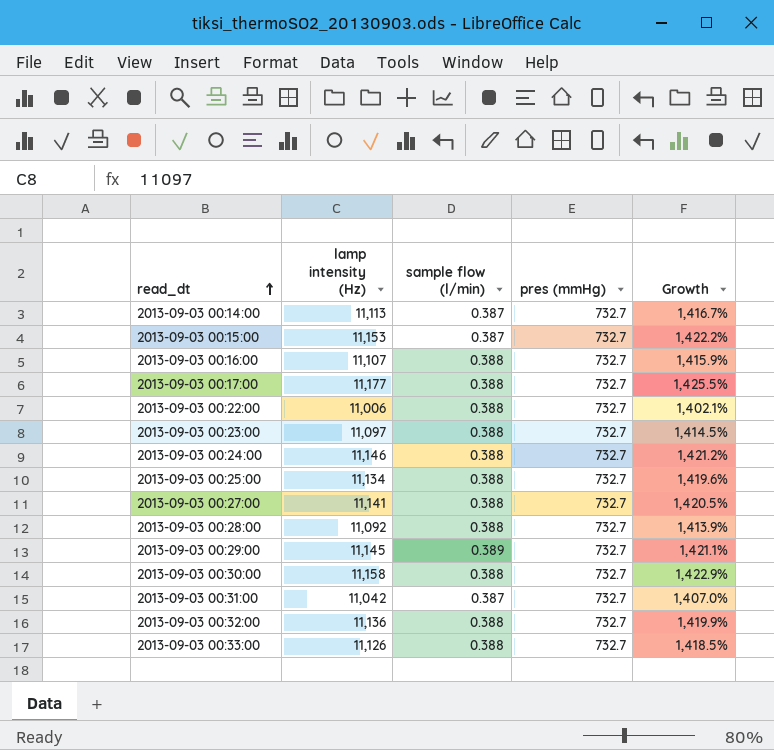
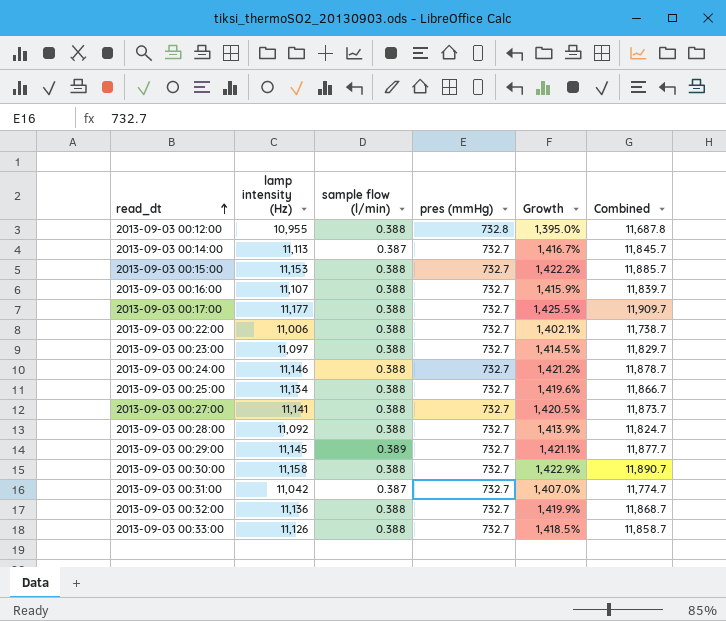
column Combined | formula: none -> [lamp intensity (Hz)] + [pres (mmHg)]
row 2013-09-03 00:12:00: none -> 10,955 | 0.388 | 732.8 | 1,395.0% | 11,687.8
2013-09-03 00:15:00 | sample flow (l/min): 0.387 -> 0.388

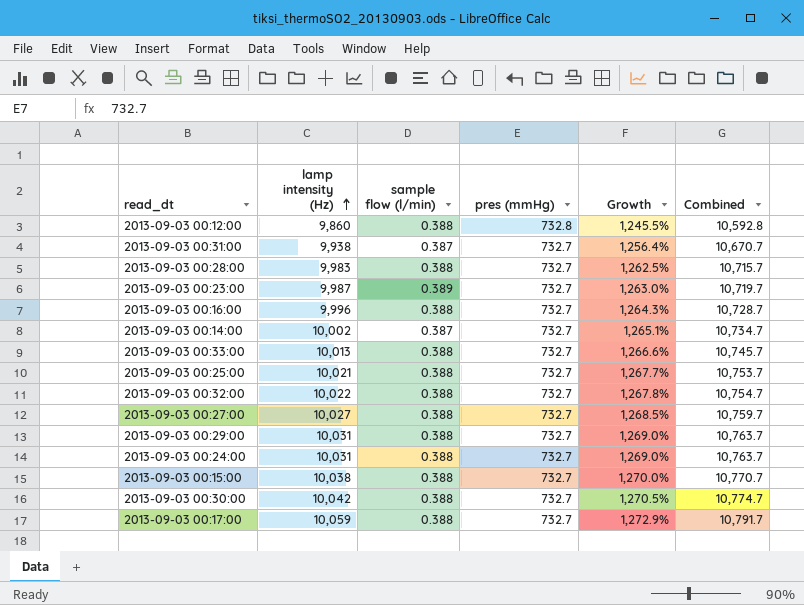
row order: read_dt ascending -> lamp intensity (Hz) ascending
row 2013-09-03 00:22:00: 11,006 | 0.388 | 732.7 | 1,402.1% | 11,738.7 -> none
2013-09-03 00:12:00 | lamp intensity (Hz): 10,955 -> 9,860
2013-09-03 00:12:00 | Growth: 1,395.0% -> 1,245.5%
2013-09-03 00:12:00 | Combined: 11,687.8 -> 10,592.8
2013-09-03 00:31:00 | lamp intensity (Hz): 11,042 -> 9,938
2013-09-03 00:31:00 | Growth: 1,407.0% -> 1,256.4%
2013-09-03 00:31:00 | Combined: 11,774.7 -> 10,670.7
2013-09-03 00:28:00 | lamp intensity (Hz): 11,092 -> 9,983
2013-09-03 00:28:00 | Growth: 1,413.9% -> 1,262.5%
2013-09-03 00:28:00 | Combined: 11,824.7 -> 10,715.7
2013-09-03 00:23:00 | lamp intensity (Hz): 11,097 -> 9,987
2013-09-03 00:23:00 | sample flow (l/min): 0.388 -> 0.389
2013-09-03 00:23:00 | Growth: 1,414.5% -> 1,263.0%
2013-09-03 00:23:00 | Combined: 11,829.7 -> 10,719.7
2013-09-03 00:16:00 | lamp intensity (Hz): 11,107 -> 9,996
2013-09-03 00:16:00 | Growth: 1,415.9% -> 1,264.3%
2013-09-03 00:16:00 | Combined: 11,839.7 -> 10,728.7
2013-09-03 00:14:00 | lamp intensity (Hz): 11,113 -> 10,002
2013-09-03 00:14:00 | Growth: 1,416.7% -> 1,265.1%
2013-09-03 00:14:00 | Combined: 11,845.7 -> 10,734.7
2013-09-03 00:33:00 | lamp intensity (Hz): 11,126 -> 10,013
2013-09-03 00:33:00 | Growth: 1,418.5% -> 1,266.6%
2013-09-03 00:33:00 | Combined: 11,858.7 -> 10,745.7
2013-09-03 00:25:00 | lamp intensity (Hz): 11,134 -> 10,021
2013-09-03 00:25:00 | Growth: 1,419.6% -> 1,267.7%
2013-09-03 00:25:00 | Combined: 11,866.7 -> 10,753.7
2013-09-03 00:32:00 | lamp intensity (Hz): 11,136 -> 10,022
2013-09-03 00:32:00 | Growth: 1,419.9% -> 1,267.8%
2013-09-03 00:32:00 | Combined: 11,868.7 -> 10,754.7
2013-09-03 00:27:00 | lamp intensity (Hz): 11,141 -> 10,027
2013-09-03 00:27:00 | Growth: 1,420.5% -> 1,268.5%
2013-09-03 00:27:00 | Combined: 11,873.7 -> 10,759.7
2013-09-03 00:29:00 | lamp intensity (Hz): 11,145 -> 10,031
2013-09-03 00:29:00 | sample flow (l/min): 0.389 -> 0.388
2013-09-03 00:29:00 | Growth: 1,421.1% -> 1,269.0%
2013-09-03 00:29:00 | Combined: 11,877.7 -> 10,763.7
2013-09-03 00:24:00 | lamp intensity (Hz): 11,146 -> 10,031
2013-09-03 00:24:00 | Growth: 1,421.2% -> 1,269.0%
2013-09-03 00:24:00 | Combined: 11,878.7 -> 10,763.7
2013-09-03 00:15:00 | lamp intensity (Hz): 11,153 -> 10,038
2013-09-03 00:15:00 | Growth: 1,422.2% -> 1,270.0%
2013-09-03 00:15:00 | Combined: 11,885.7 -> 10,770.7
2013-09-03 00:30:00 | lamp intensity (Hz): 11,158 -> 10,042
2013-09-03 00:30:00 | Growth: 1,422.9% -> 1,270.5%
2013-09-03 00:30:00 | Combined: 11,890.7 -> 10,774.7
2013-09-03 00:17:00 | lamp intensity (Hz): 11,177 -> 10,059
2013-09-03 00:17:00 | Growth: 1,425.5% -> 1,272.9%
2013-09-03 00:17:00 | Combined: 11,909.7 -> 10,791.7

